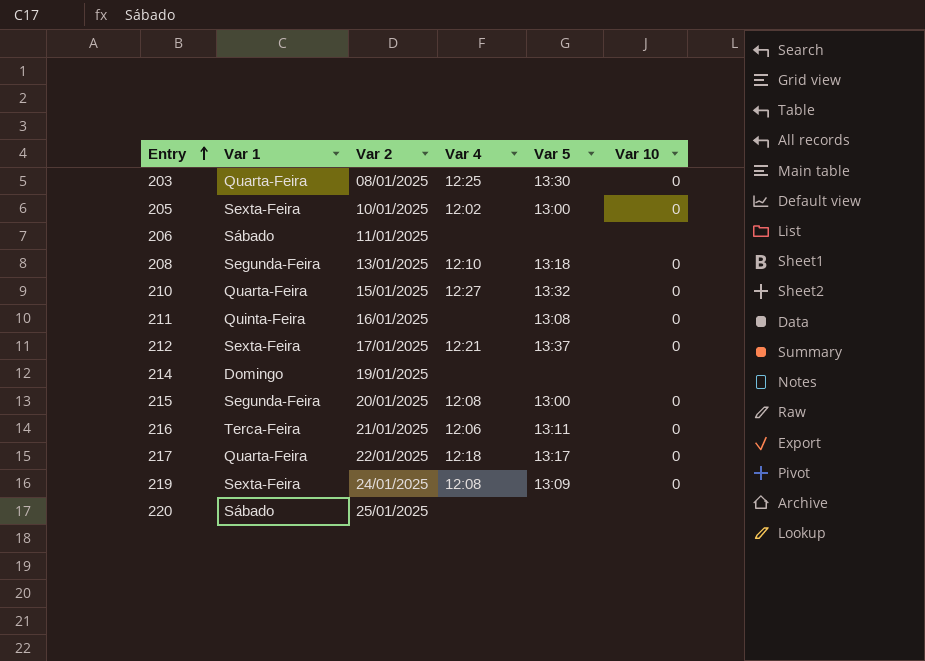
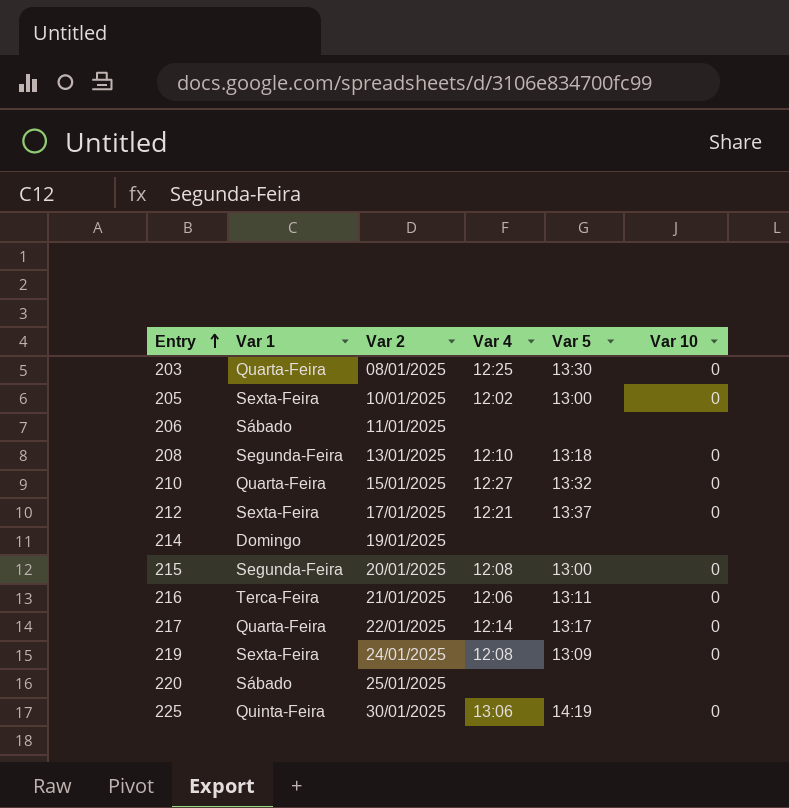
row 211: Quinta-Feira | 16/01/2025 | none | 13:08 | 0 -> none
217 | Var 4: 12:18 -> 12:14
row 225: none -> Quinta-Feira | 30/01/2025 | 13:06 | 14:19 | 0

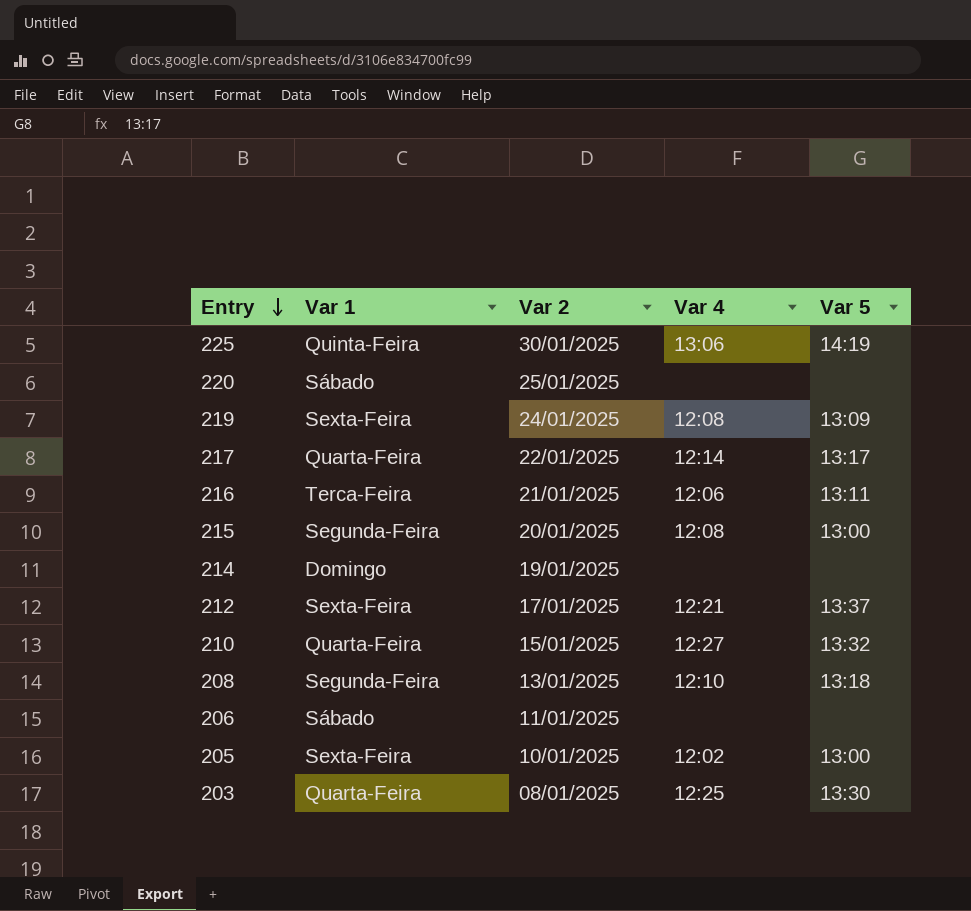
row order: Entry ascending -> Entry descending
column Var 10 | position: 6 -> none

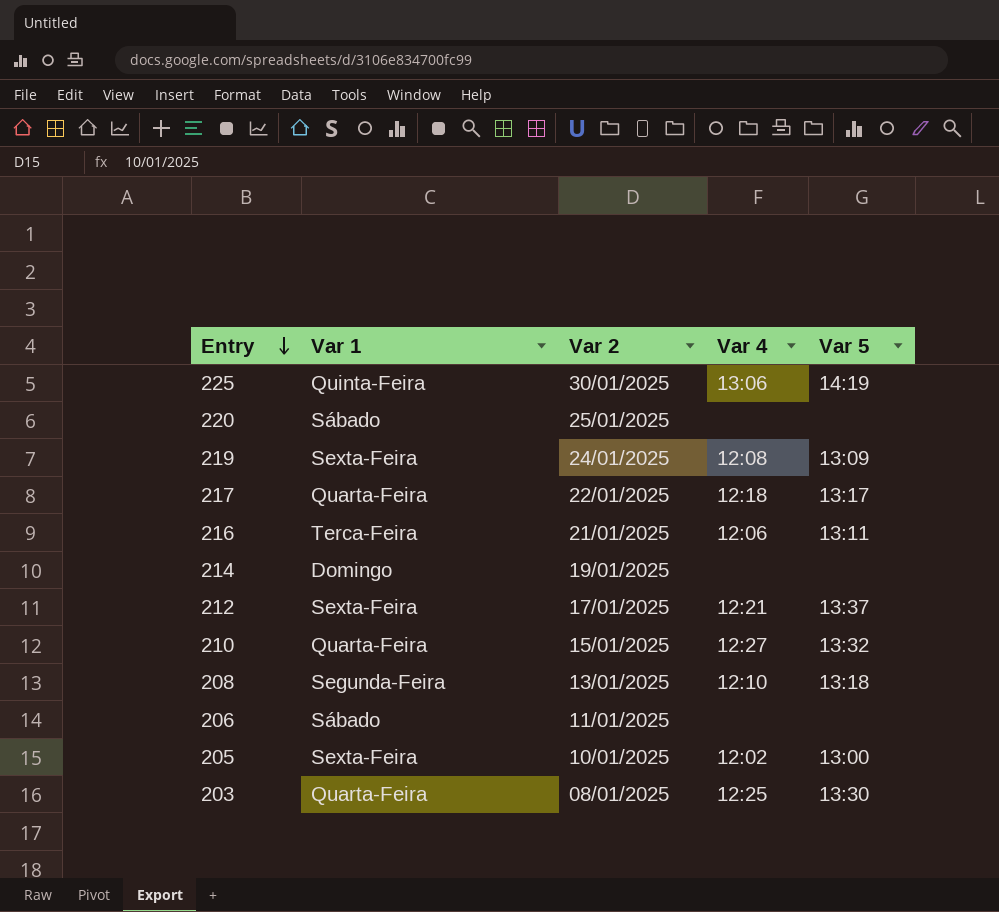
row 215: Segunda-Feira | 20/01/2025 | 12:08 | 13:00 -> none
217 | Var 4: 12:14 -> 12:18

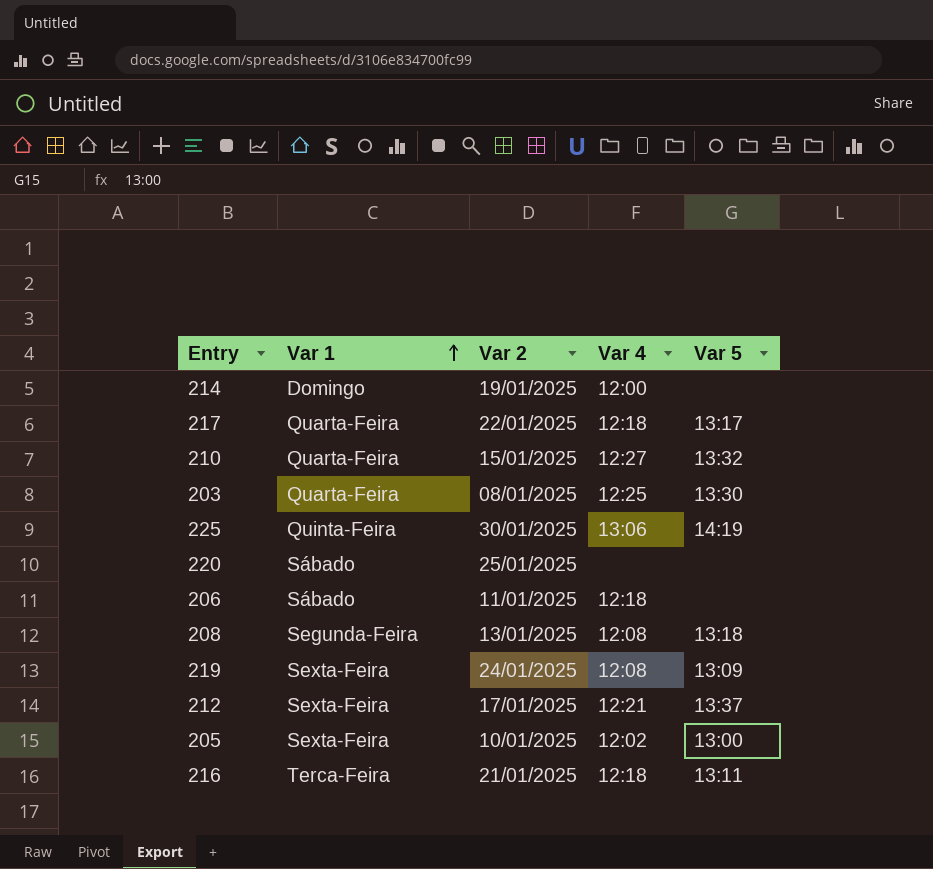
row order: Entry descending -> Var 1 ascending
214 | Var 4: none -> 12:00
206 | Var 4: none -> 12:18
208 | Var 4: 12:10 -> 12:08
216 | Var 4: 12:06 -> 12:18

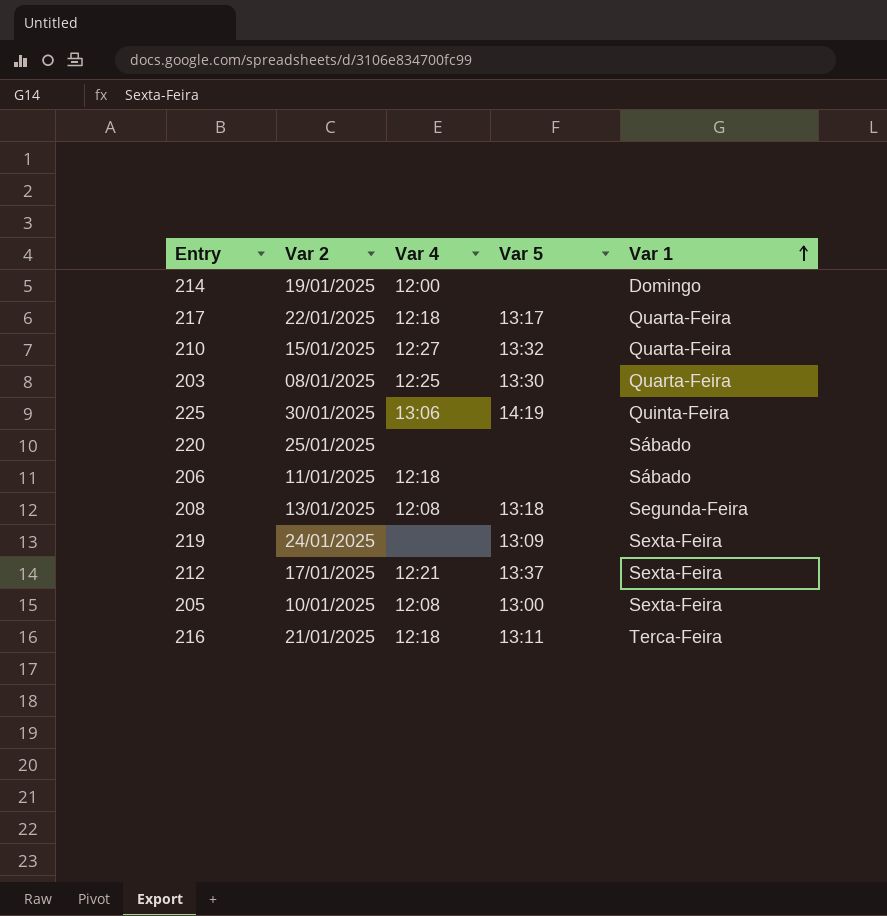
column Var 1 | position: 2 -> 5
219 | Var 4: 12:08 -> none
205 | Var 4: 12:02 -> 12:08

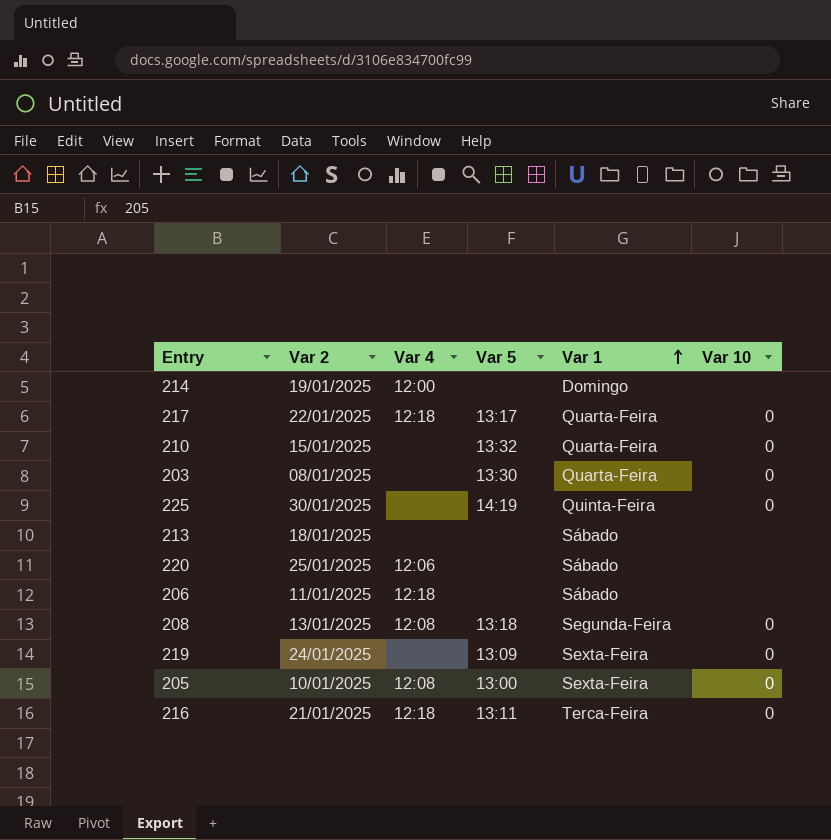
column Var 10 | position: none -> 6
row 212: 17/01/2025 | 12:21 | 13:37 | Sexta-Feira -> none
210 | Var 4: 12:27 -> none
203 | Var 4: 12:25 -> none
225 | Var 4: 13:06 -> none
row 213: none -> 18/01/2025 | none | none | Sábado | none
220 | Var 4: none -> 12:06

